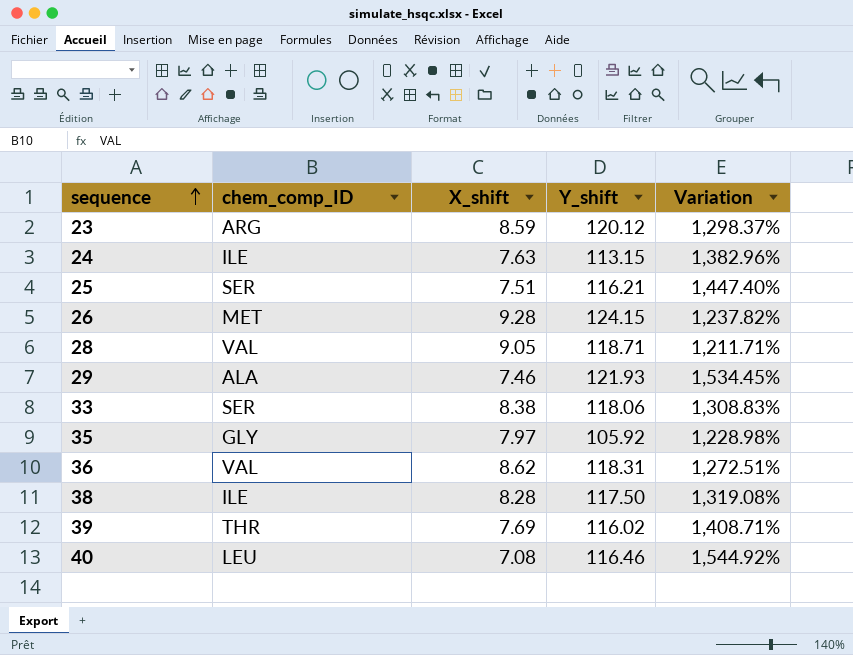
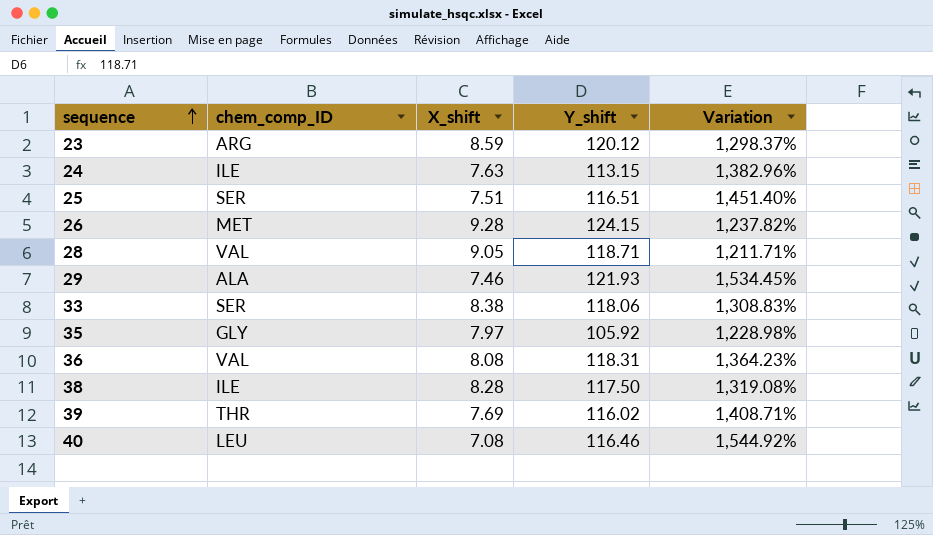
25 | Y_shift: 116.21 -> 116.51
25 | Variation: 1,447.40% -> 1,451.40%
36 | X_shift: 8.62 -> 8.08
36 | Variation: 1,272.51% -> 1,364.23%

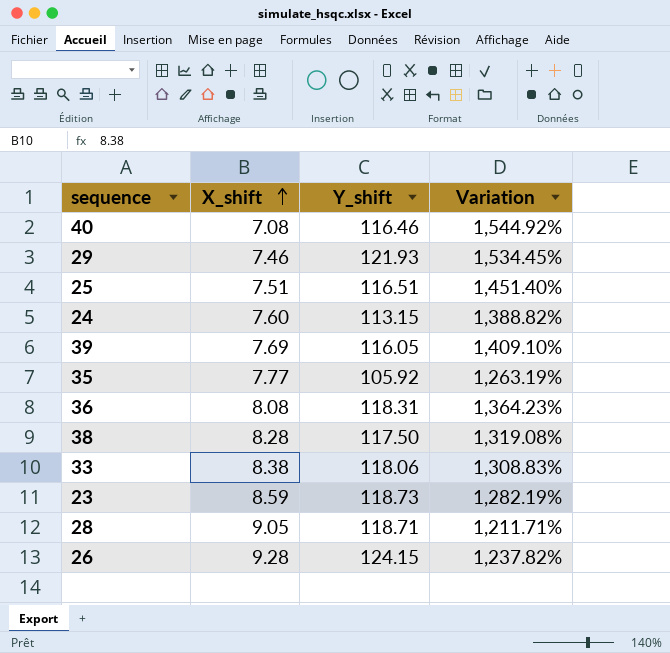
row order: sequence ascending -> X_shift ascending
column chem_comp_ID | position: 2 -> none
24 | X_shift: 7.63 -> 7.60
24 | Variation: 1,382.96% -> 1,388.82%
39 | Y_shift: 116.02 -> 116.05
39 | Variation: 1,408.71% -> 1,409.10%
35 | X_shift: 7.97 -> 7.77
35 | Variation: 1,228.98% -> 1,263.19%
23 | Y_shift: 120.12 -> 118.73
23 | Variation: 1,298.37% -> 1,282.19%

